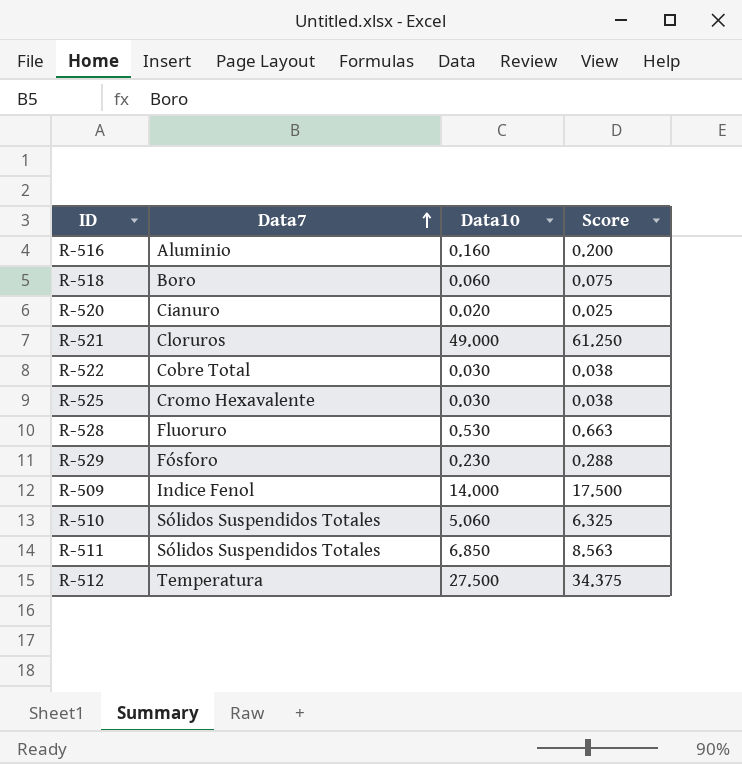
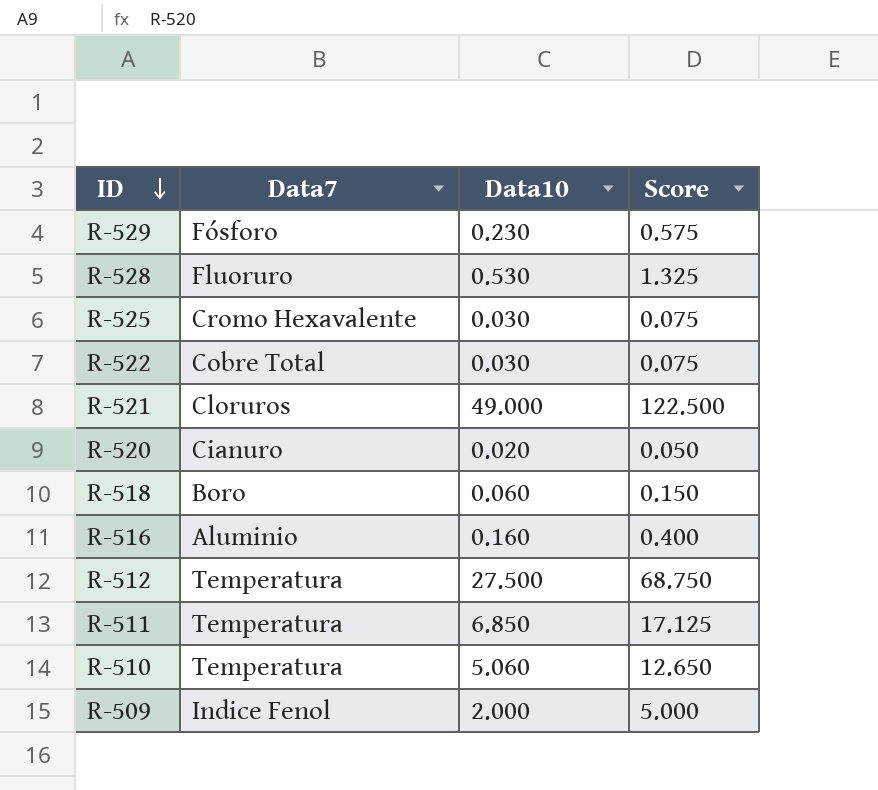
row order: Data7 ascending -> ID descending
column Score | formula: [Data10] * 1.25 -> [Data10] * 2.5
R-511 | Data7: Sólidos Suspendidos Totales -> Temperatura
R-510 | Data7: Sólidos Suspendidos Totales -> Temperatura
R-509 | Data10: 14.000 -> 2.000

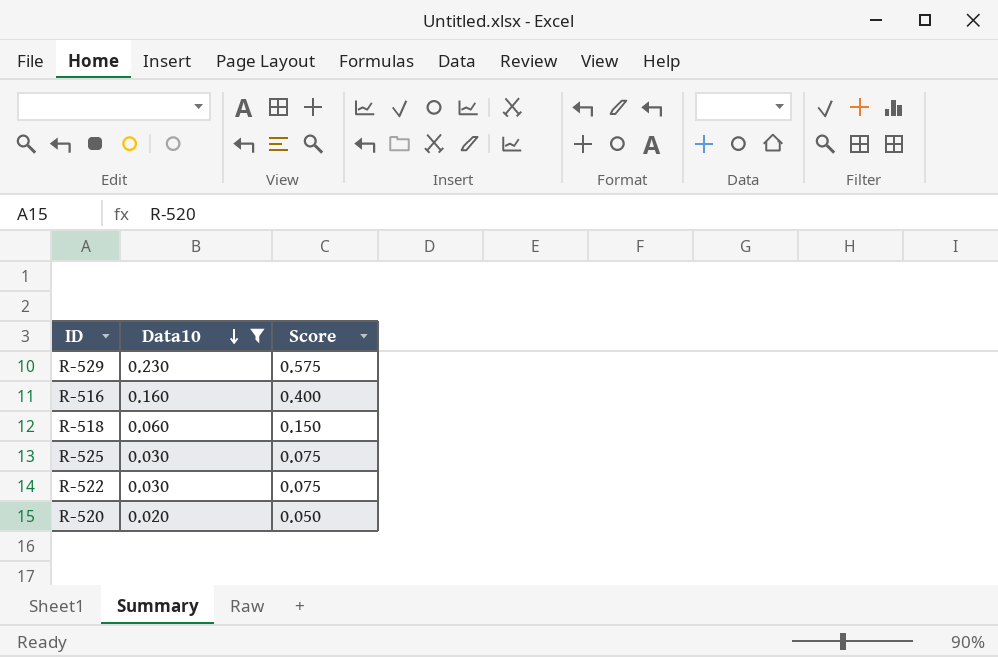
filter: none -> Data10 <= 0.230
row order: ID descending -> Data10 descending
column Data7 | position: 2 -> none

